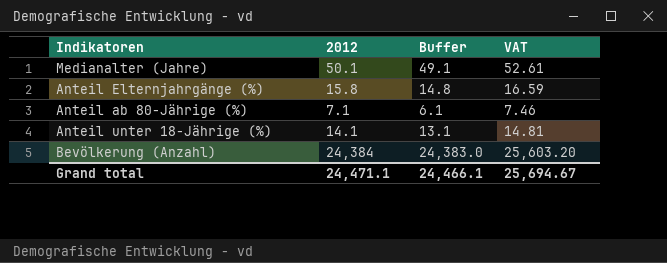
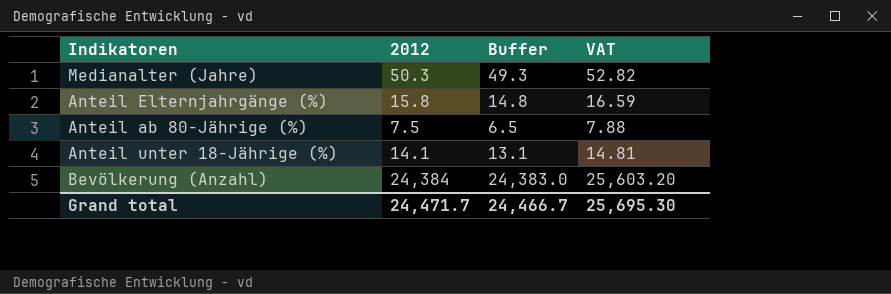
Medianalter (Jahre) | 2012: 50.1 -> 50.3
Medianalter (Jahre) | Buffer: 49.1 -> 49.3
Medianalter (Jahre) | VAT: 52.61 -> 52.82
Anteil ab 80-Jährige (%) | 2012: 7.1 -> 7.5
Anteil ab 80-Jährige (%) | Buffer: 6.1 -> 6.5
Anteil ab 80-Jährige (%) | VAT: 7.46 -> 7.88
Grand total | 2012: 24,471.1 -> 24,471.7
Grand total | Buffer: 24,466.1 -> 24,466.7
Grand total | VAT: 25,694.67 -> 25,695.30

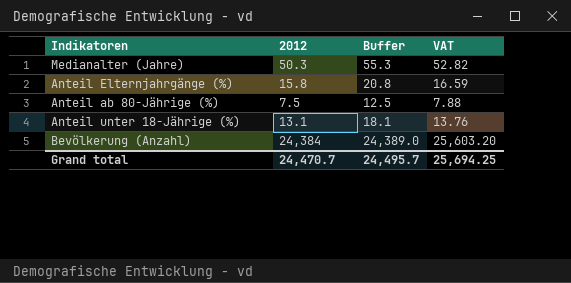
column Buffer | formula: [2012] - 1 -> [2012] + 5
Anteil unter 18-Jährige (%) | 2012: 14.1 -> 13.1
Anteil unter 18-Jährige (%) | VAT: 14.81 -> 13.76
Grand total | 2012: 24,471.7 -> 24,470.7
Grand total | Buffer: 24,466.7 -> 24,495.7
Grand total | VAT: 25,695.30 -> 25,694.25

